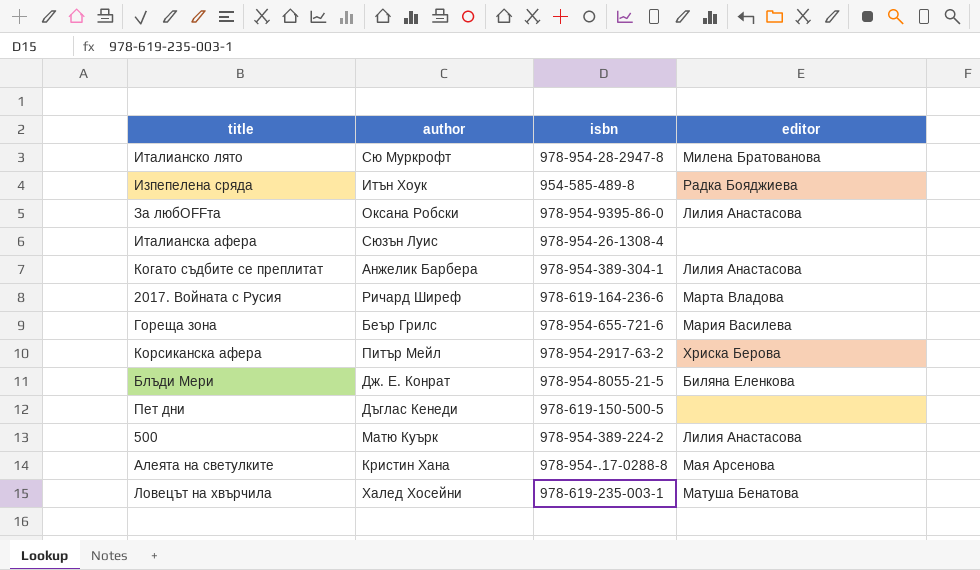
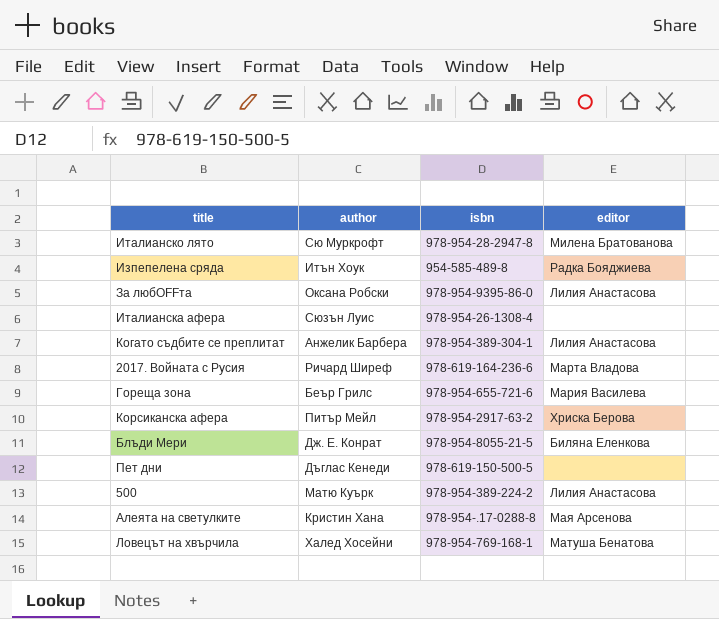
Ловецът на хвърчила | isbn: 978-619-235-003-1 -> 978-954-769-168-1

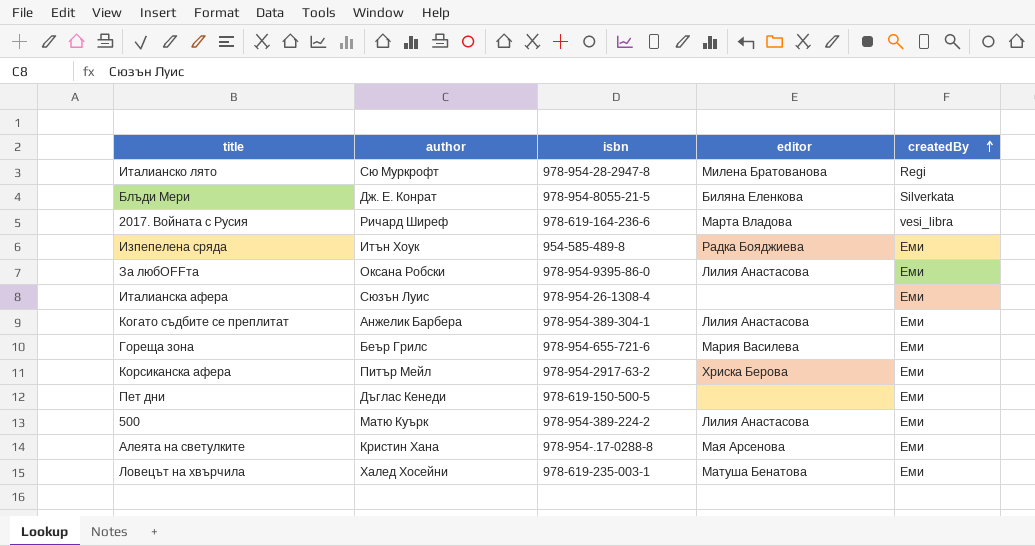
row order: none -> createdBy ascending
column createdBy | position: none -> 5
Ловецът на хвърчила | isbn: 978-954-769-168-1 -> 978-619-235-003-1

